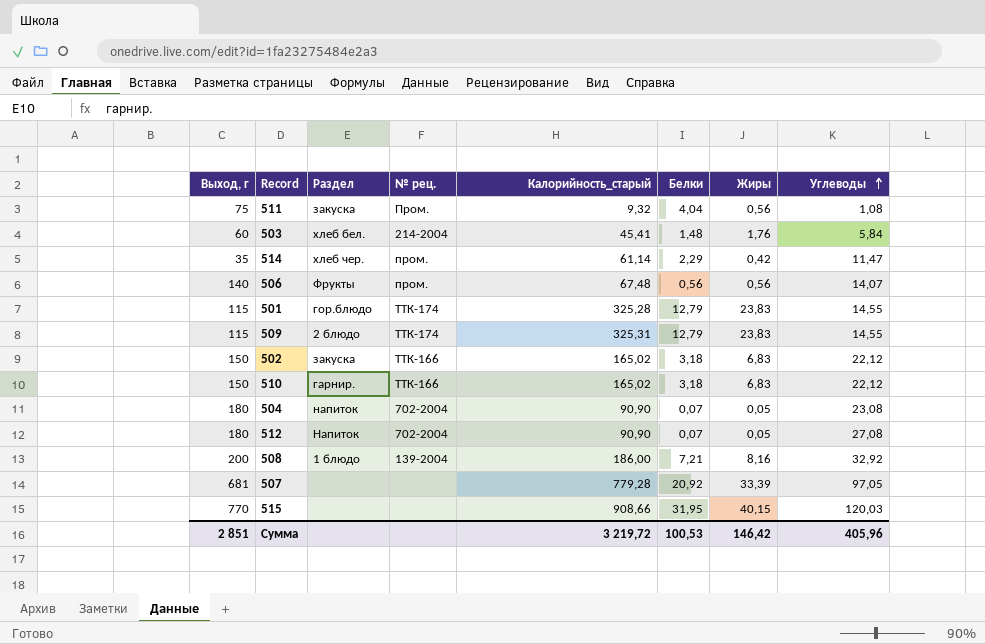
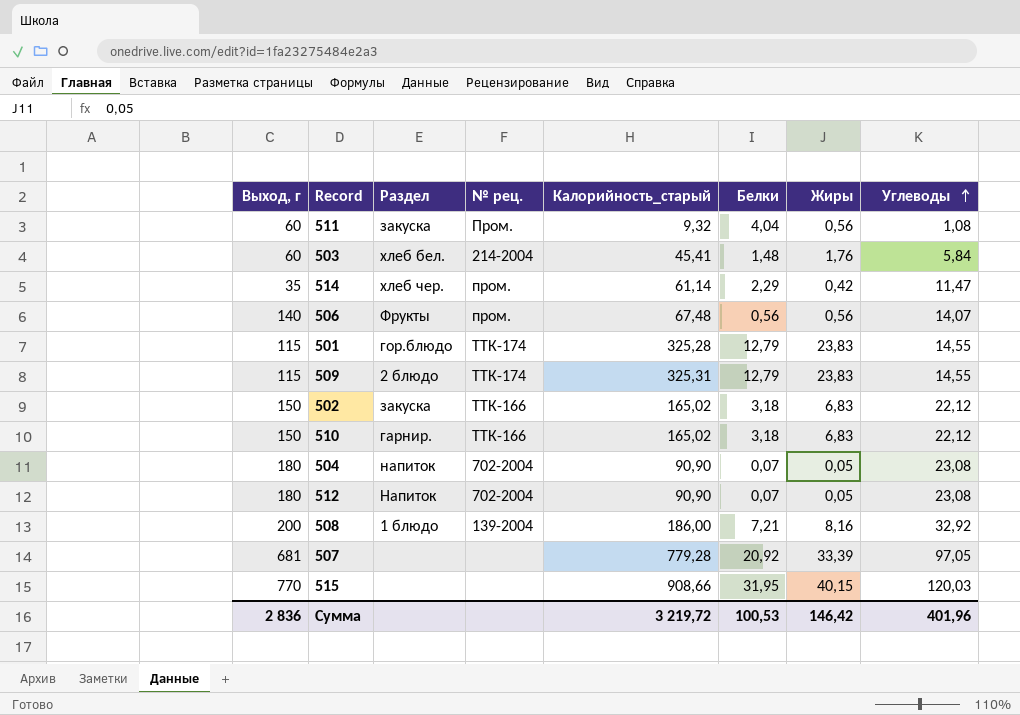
511 | Выход, г: 75 -> 60
512 | Углеводы: 27,08 -> 23,08
Сумма | Выход, г: 2 851 -> 2 836
Сумма | Углеводы: 405,96 -> 401,96

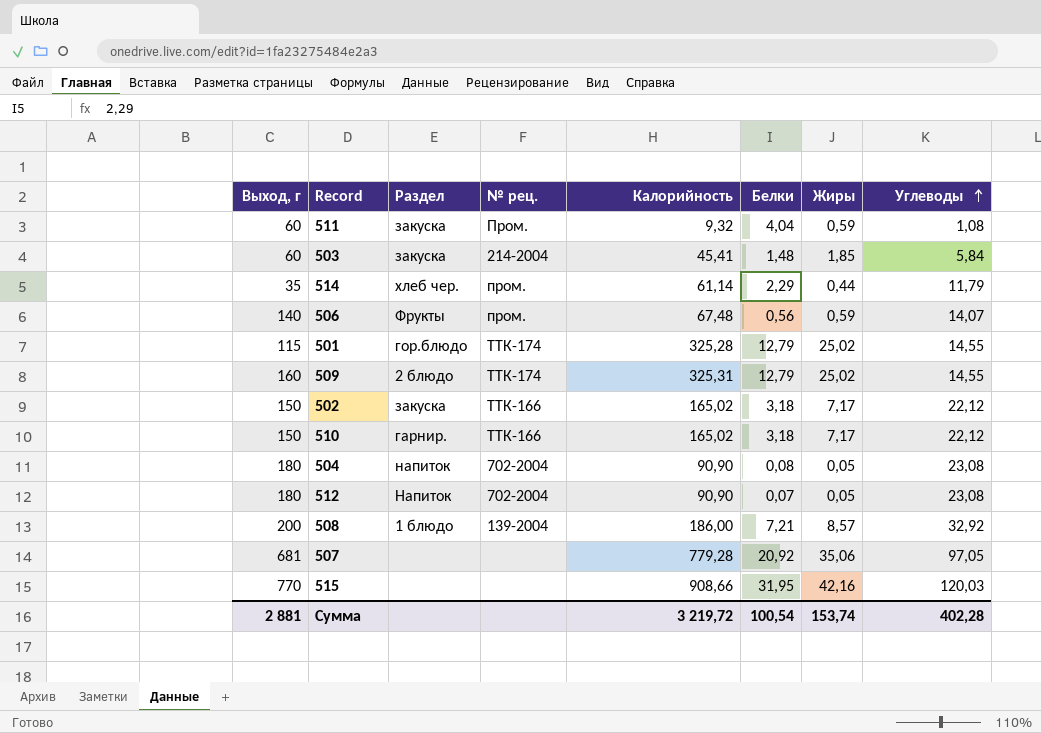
column name: Калорийность_старый -> Калорийность
511 | Жиры: 0,56 -> 0,59
503 | Раздел: хлеб бел. -> закуска
503 | Жиры: 1,76 -> 1,85
514 | Жиры: 0,42 -> 0,44
514 | Углеводы: 11,47 -> 11,79
506 | Жиры: 0,56 -> 0,59
501 | Жиры: 23,83 -> 25,02
509 | Выход, г: 115 -> 160
509 | Жиры: 23,83 -> 25,02
502 | Жиры: 6,83 -> 7,17
510 | Жиры: 6,83 -> 7,17
504 | Белки: 0,07 -> 0,08
508 | Жиры: 8,16 -> 8,57
507 | Жиры: 33,39 -> 35,06
515 | Жиры: 40,15 -> 42,16
Сумма | Выход, г: 2 836 -> 2 881
Сумма | Белки: 100,53 -> 100,54
Сумма | Жиры: 146,42 -> 153,74
Сумма | Углеводы: 401,96 -> 402,28

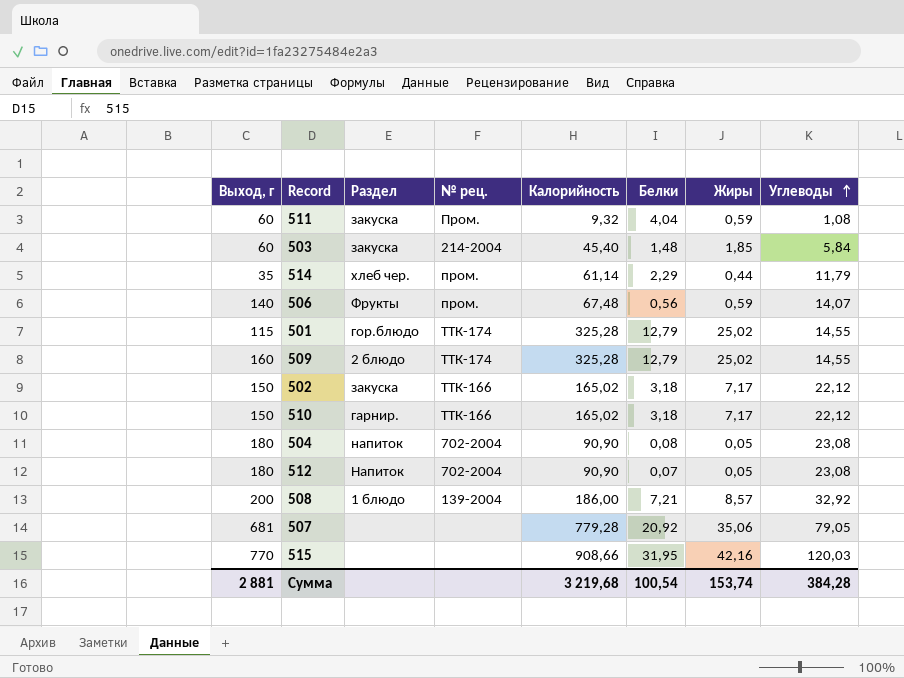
503 | Калорийность: 45,41 -> 45,40
509 | Калорийность: 325,31 -> 325,28
507 | Углеводы: 97,05 -> 79,05
Сумма | Калорийность: 3 219,72 -> 3 219,68
Сумма | Углеводы: 402,28 -> 384,28

